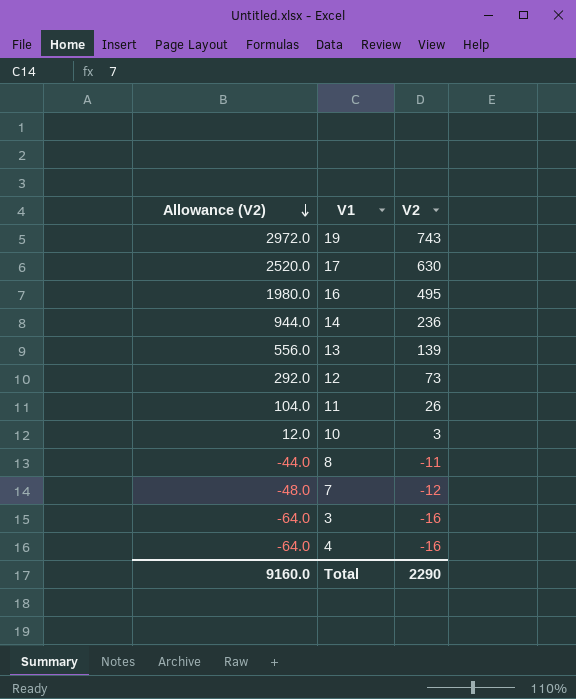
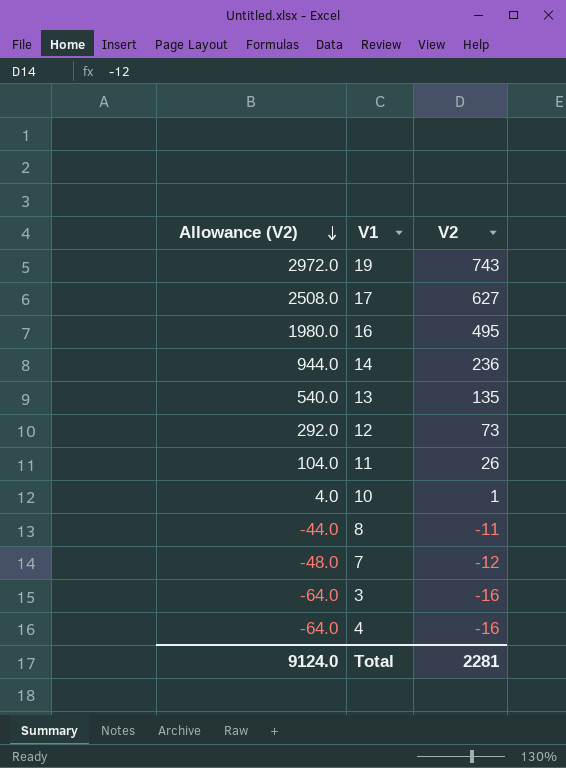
17 | Allowance (V2): 2520.0 -> 2508.0
17 | V2: 630 -> 627
13 | Allowance (V2): 556.0 -> 540.0
13 | V2: 139 -> 135
10 | Allowance (V2): 12.0 -> 4.0
10 | V2: 3 -> 1
Total | Allowance (V2): 9160.0 -> 9124.0
Total | V2: 2290 -> 2281

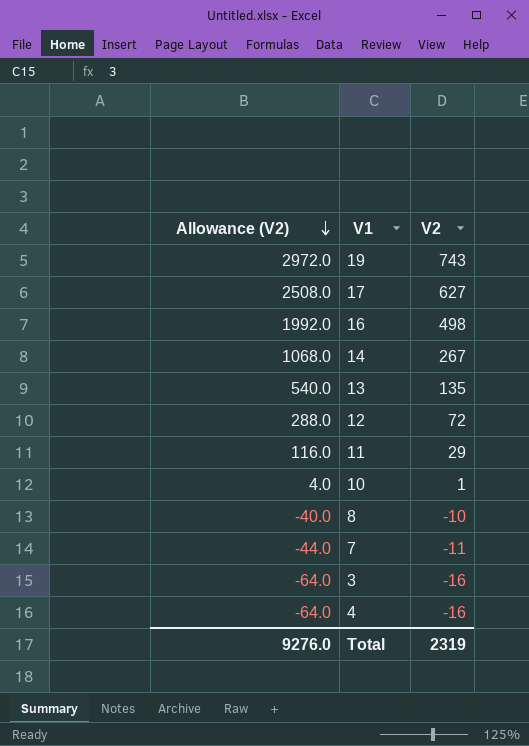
16 | Allowance (V2): 1980.0 -> 1992.0
16 | V2: 495 -> 498
14 | Allowance (V2): 944.0 -> 1068.0
14 | V2: 236 -> 267
12 | Allowance (V2): 292.0 -> 288.0
12 | V2: 73 -> 72
11 | Allowance (V2): 104.0 -> 116.0
11 | V2: 26 -> 29
8 | Allowance (V2): -44.0 -> -40.0
8 | V2: -11 -> -10
7 | Allowance (V2): -48.0 -> -44.0
7 | V2: -12 -> -11
Total | Allowance (V2): 9124.0 -> 9276.0
Total | V2: 2281 -> 2319

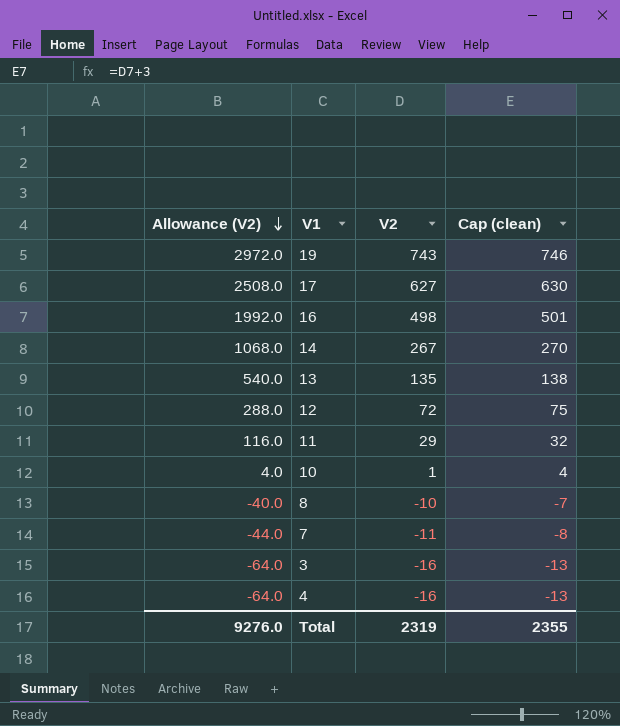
column Cap (clean) | formula: none -> [V2] + 3

